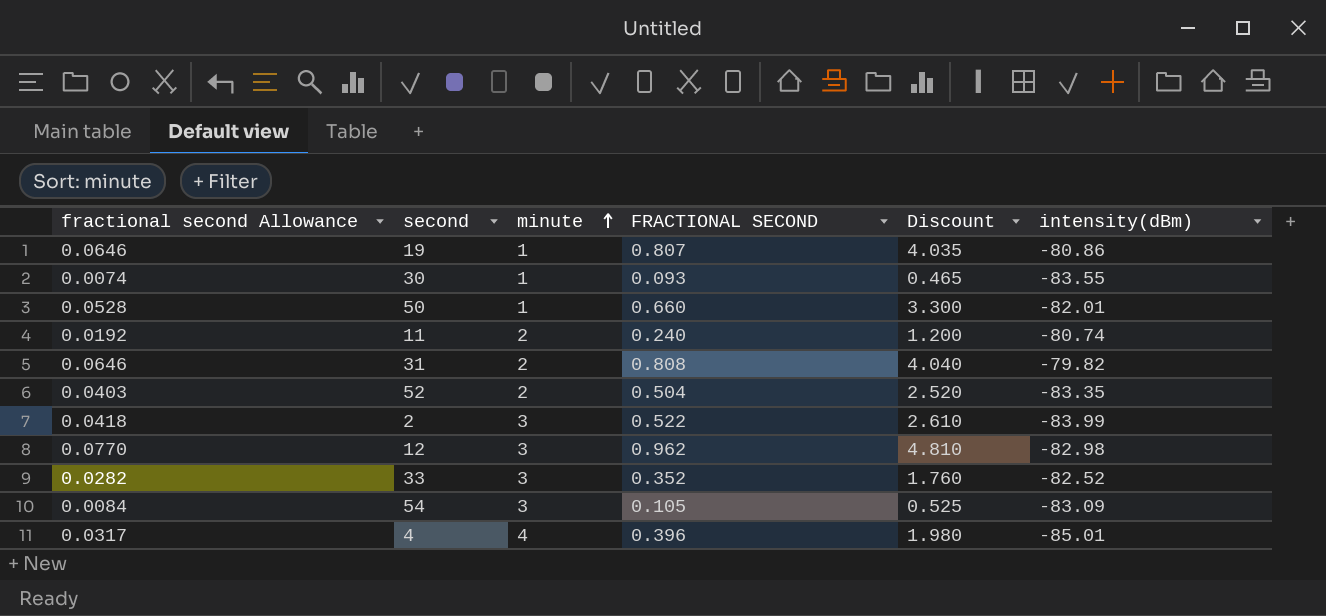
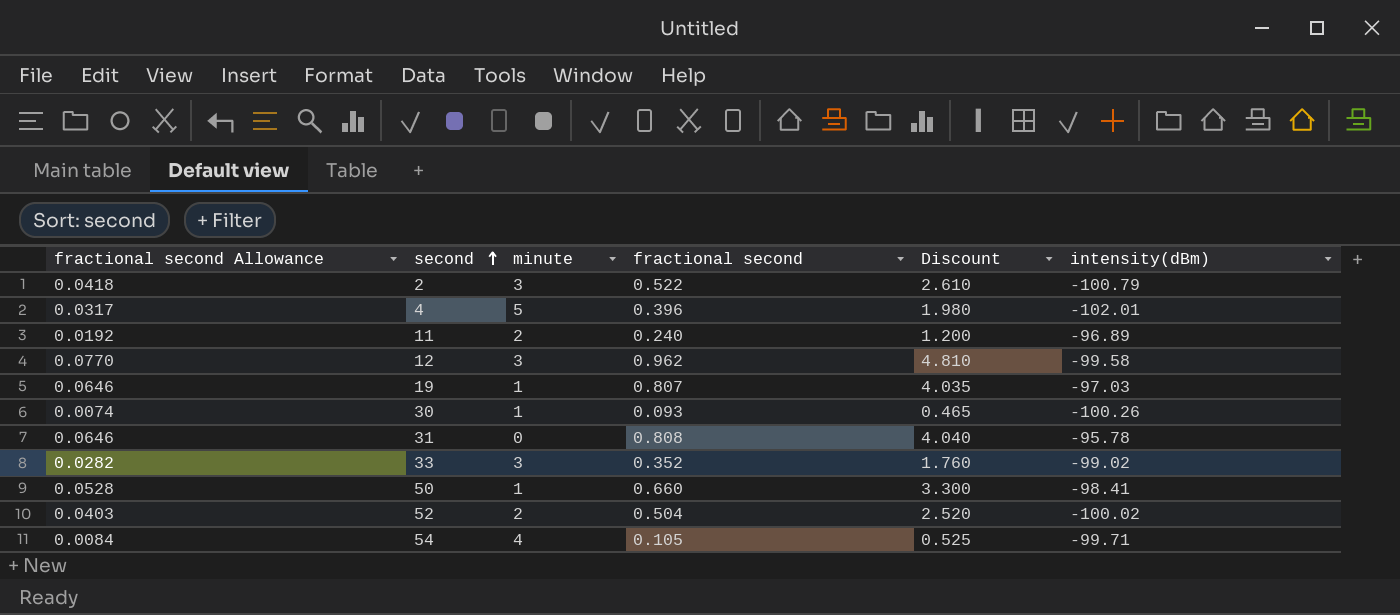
row order: minute ascending -> second ascending
column name: FRACTIONAL SECOND -> fractional second
2 | intensity(dBm): -83.99 -> -100.79
4 | minute: 4 -> 5
4 | intensity(dBm): -85.01 -> -102.01
11 | intensity(dBm): -80.74 -> -96.89
12 | intensity(dBm): -82.98 -> -99.58
19 | intensity(dBm): -80.86 -> -97.03
30 | intensity(dBm): -83.55 -> -100.26
31 | minute: 2 -> 0
31 | intensity(dBm): -79.82 -> -95.78
33 | intensity(dBm): -82.52 -> -99.02
50 | intensity(dBm): -82.01 -> -98.41
52 | intensity(dBm): -83.35 -> -100.02
54 | minute: 3 -> 4
54 | intensity(dBm): -83.09 -> -99.71

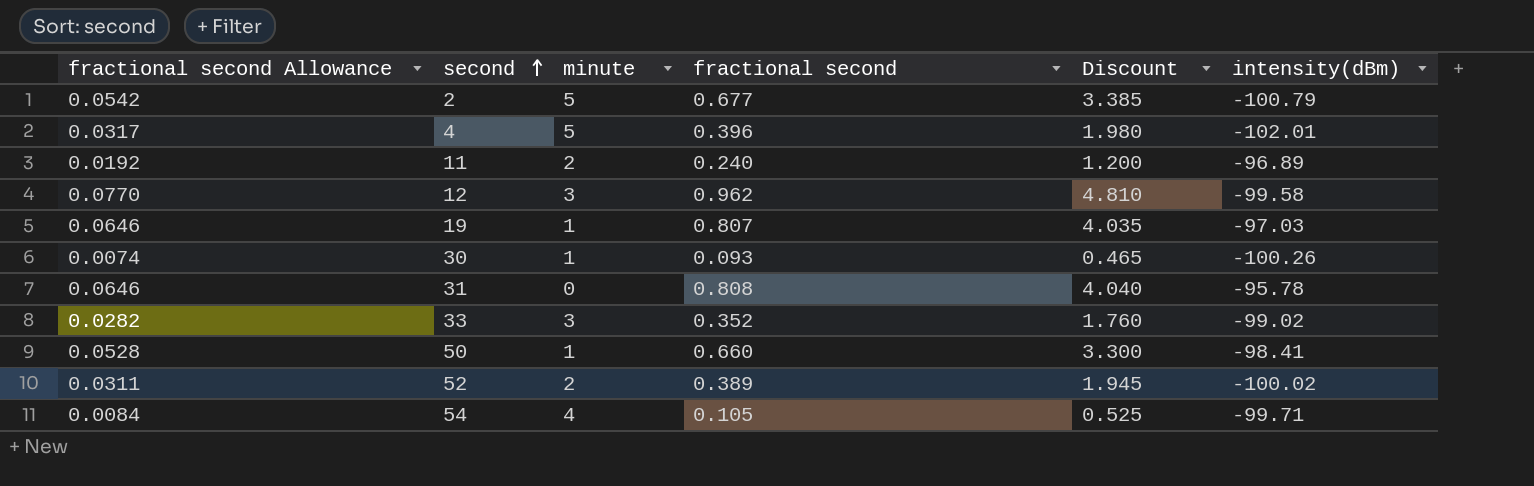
2 | fractional second Allowance: 0.0418 -> 0.0542
2 | minute: 3 -> 5
2 | fractional second: 0.522 -> 0.677
2 | Discount: 2.610 -> 3.385
52 | fractional second Allowance: 0.0403 -> 0.0311
52 | fractional second: 0.504 -> 0.389
52 | Discount: 2.520 -> 1.945

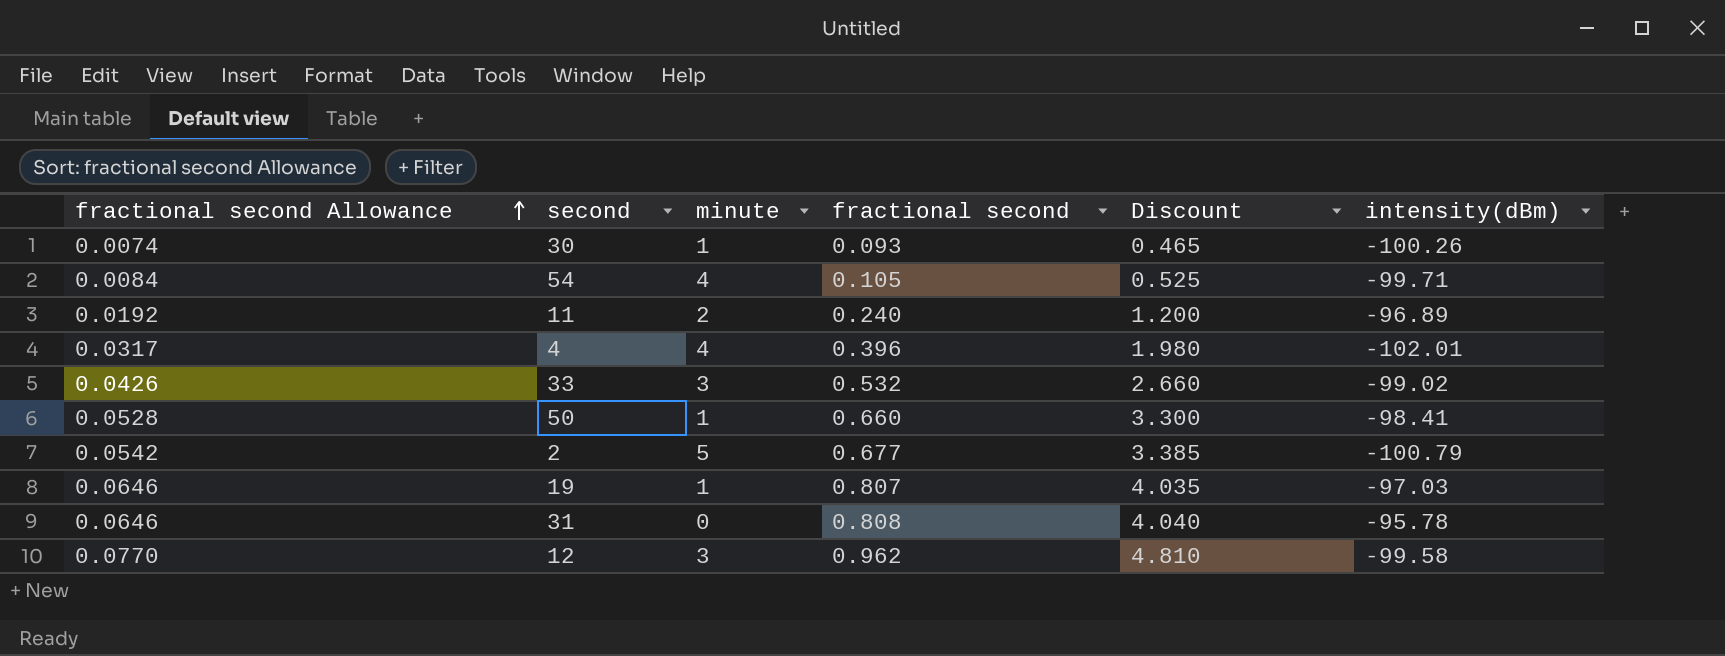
row order: second ascending -> fractional second Allowance ascending
row 52: 0.0311 | 2 | 0.389 | 1.945 | -100.02 -> none
4 | minute: 5 -> 4
33 | fractional second Allowance: 0.0282 -> 0.0426
33 | fractional second: 0.352 -> 0.532
33 | Discount: 1.760 -> 2.660

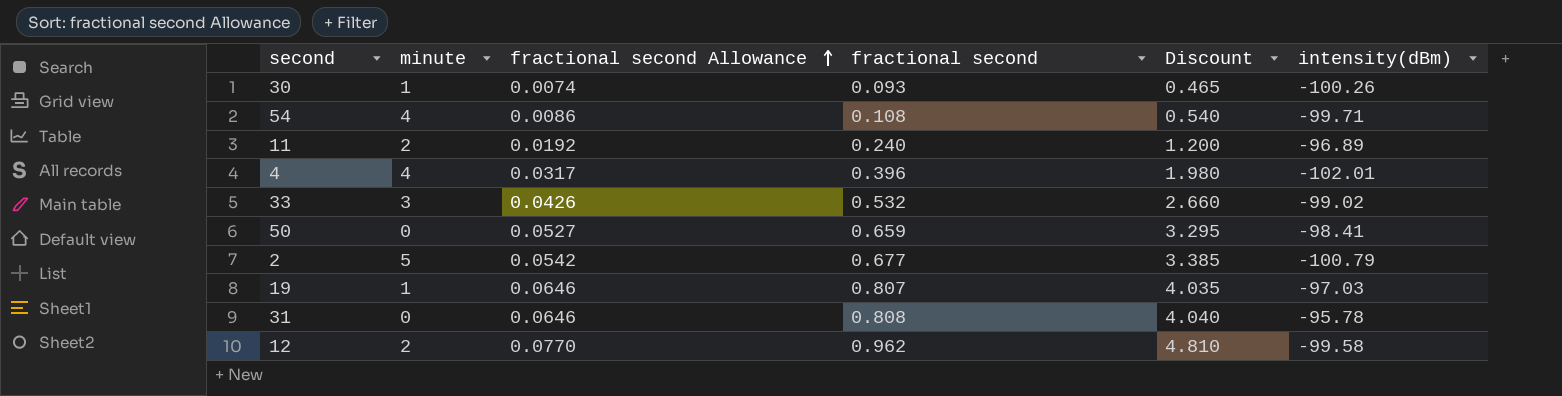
column fractional second Allowance | position: 1 -> 3
54 | fractional second Allowance: 0.0084 -> 0.0086
54 | fractional second: 0.105 -> 0.108
54 | Discount: 0.525 -> 0.540
50 | minute: 1 -> 0
50 | fractional second Allowance: 0.0528 -> 0.0527
50 | fractional second: 0.660 -> 0.659
50 | Discount: 3.300 -> 3.295
12 | minute: 3 -> 2

